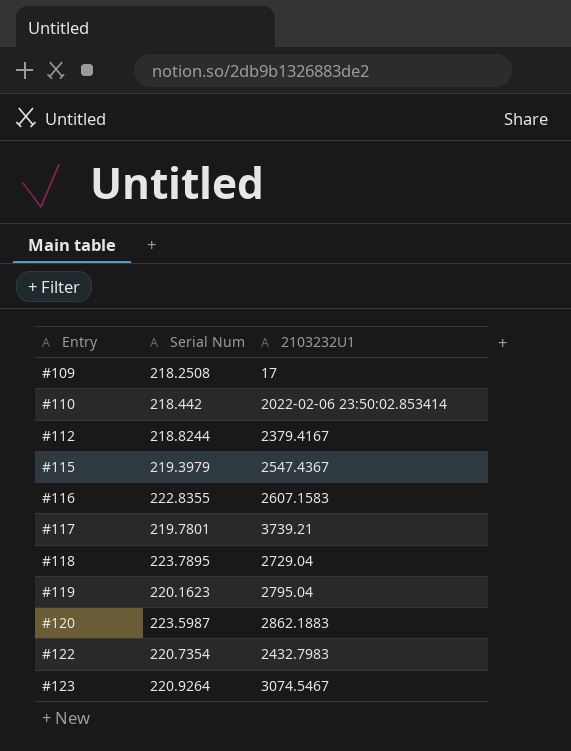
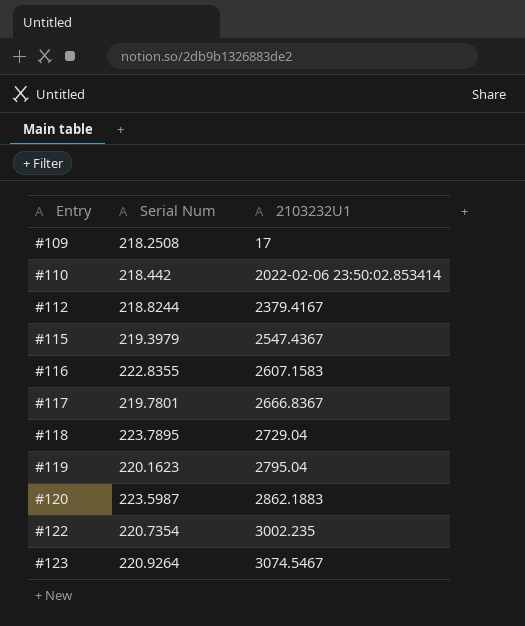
#117 | 2103232U1: 3739.21 -> 2666.8367
#122 | 2103232U1: 2432.7983 -> 3002.235

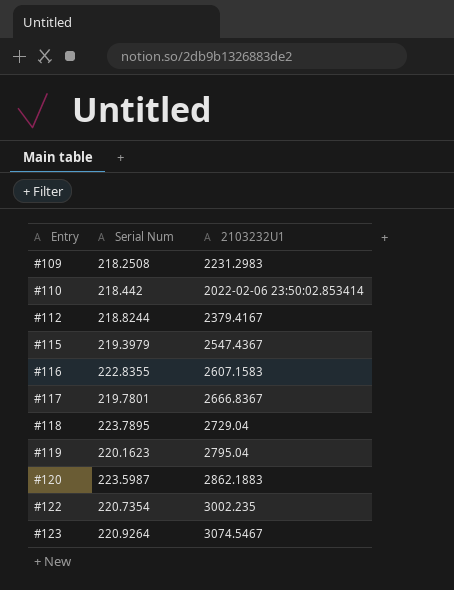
#109 | 2103232U1: 17 -> 2231.2983

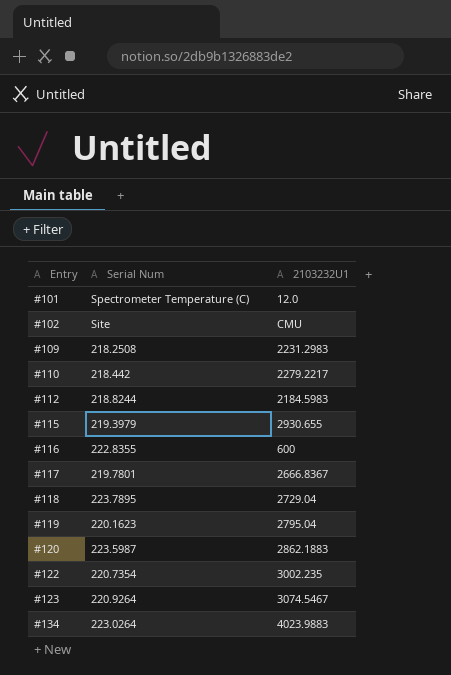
row #101: none -> Spectrometer Temperature (C) | 12.0
row #102: none -> Site | CMU
#110 | 2103232U1: 2022-02-06 23:50:02.853414 -> 2279.2217
#112 | 2103232U1: 2379.4167 -> 2184.5983
#115 | 2103232U1: 2547.4367 -> 2930.655
#116 | 2103232U1: 2607.1583 -> 600
row #134: none -> 223.0264 | 4023.9883

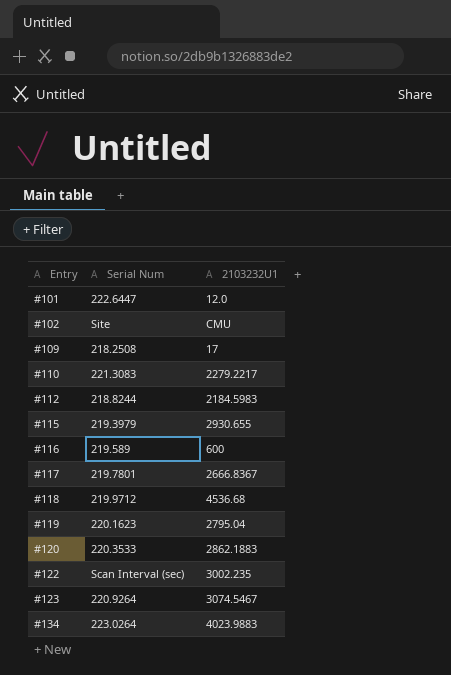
#101 | Serial Num: Spectrometer Temperature (C) -> 222.6447
#109 | 2103232U1: 2231.2983 -> 17
#110 | Serial Num: 218.442 -> 221.3083
#116 | Serial Num: 222.8355 -> 219.589
#118 | Serial Num: 223.7895 -> 219.9712
#118 | 2103232U1: 2729.04 -> 4536.68
#120 | Serial Num: 223.5987 -> 220.3533
#122 | Serial Num: 220.7354 -> Scan Interval (sec)

